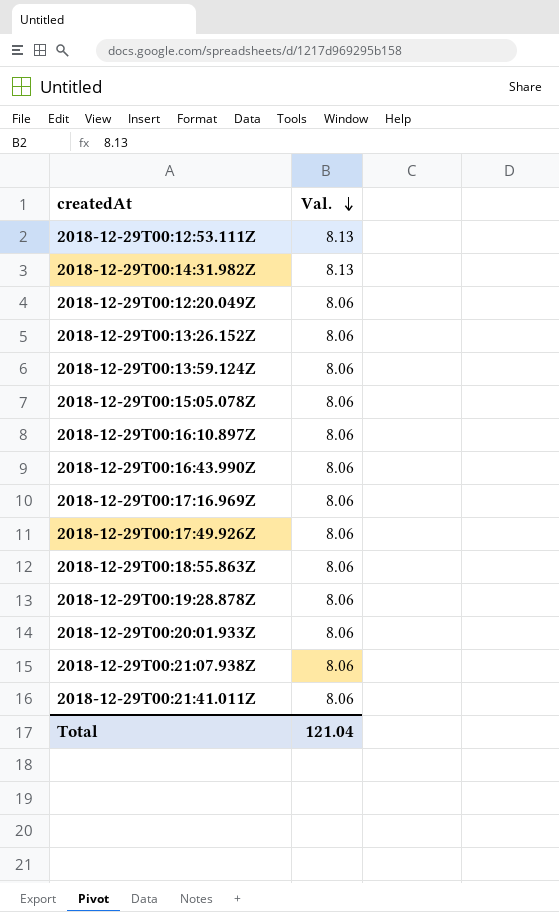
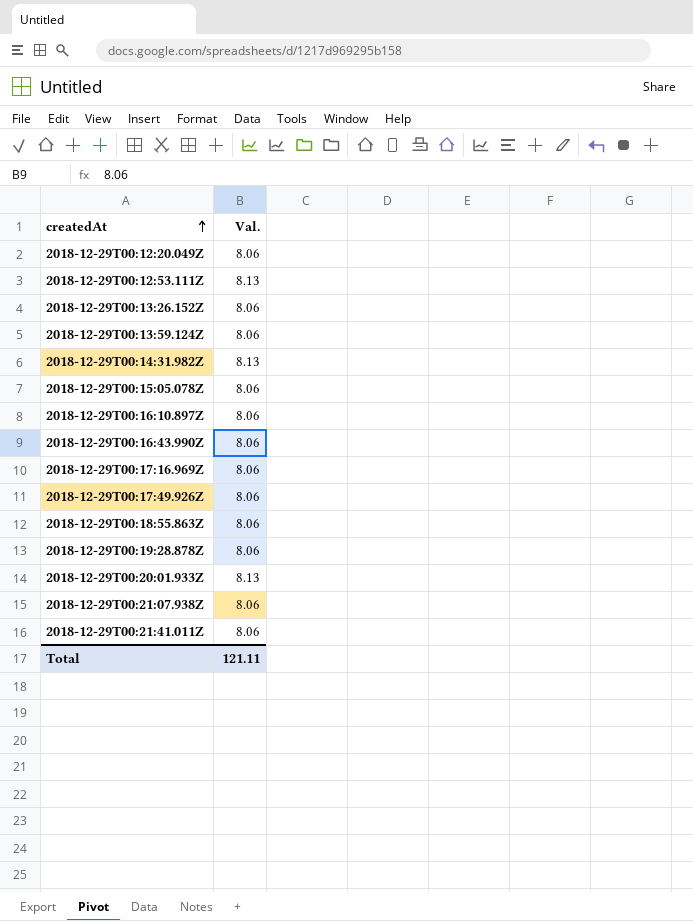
row order: Val. descending -> createdAt ascending
2018-12-29T00:20:01.933Z | Val.: 8.06 -> 8.13
Total | Val.: 121.04 -> 121.11

